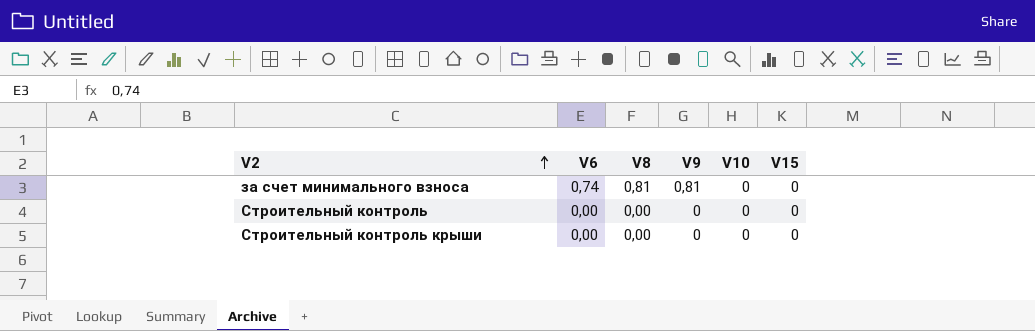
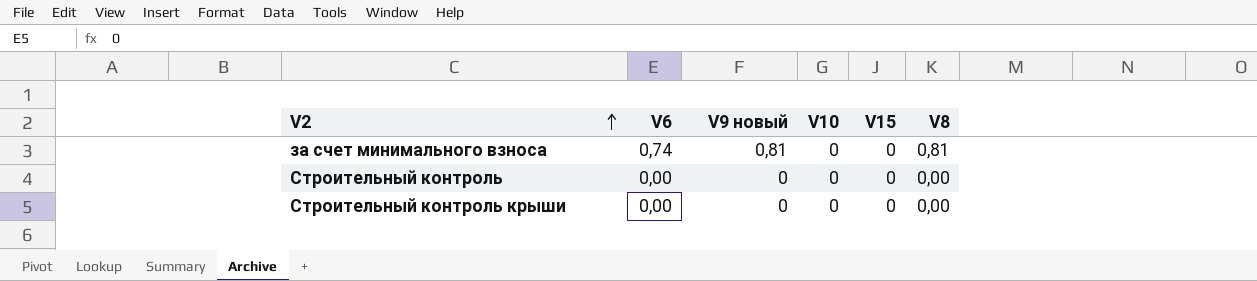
column name: V9 -> V9 новый
column V8 | position: 3 -> 6

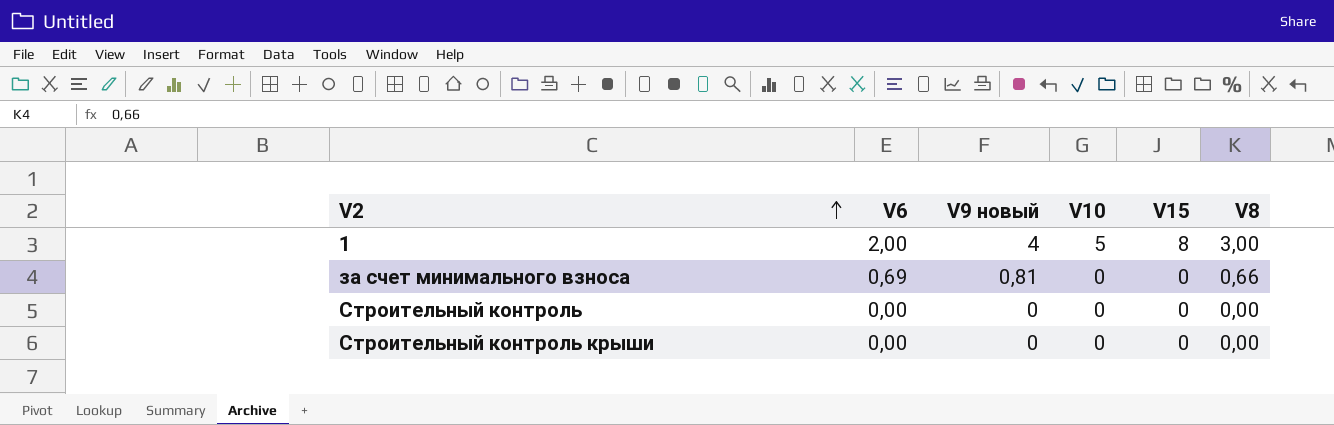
row 1: none -> 2,00 | 4 | 5 | 8 | 3,00
за счет минимального взноса | V6: 0,74 -> 0,69
за счет минимального взноса | V8: 0,81 -> 0,66

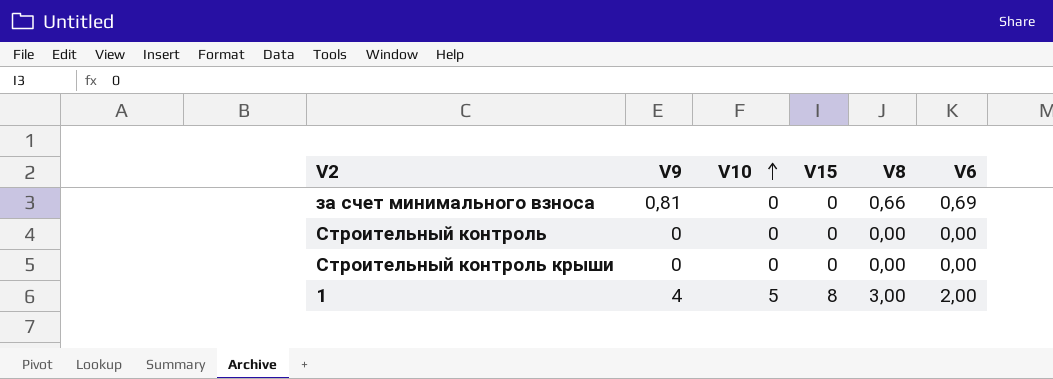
row order: V2 ascending -> V10 ascending
column name: V9 новый -> V9
column V6 | position: 2 -> 6

